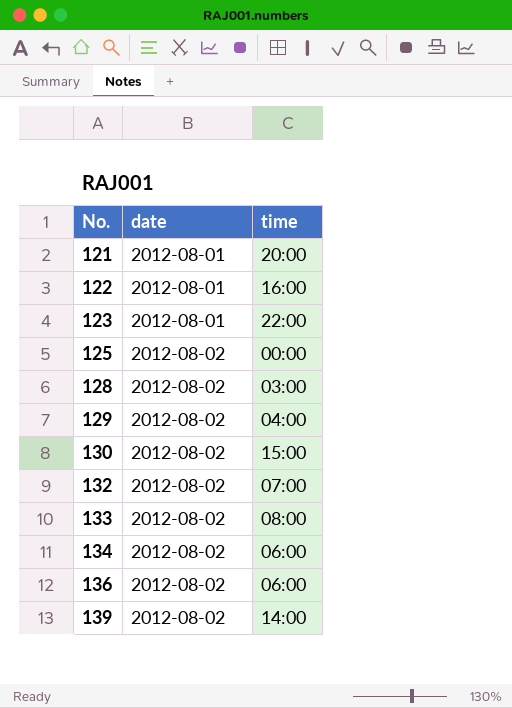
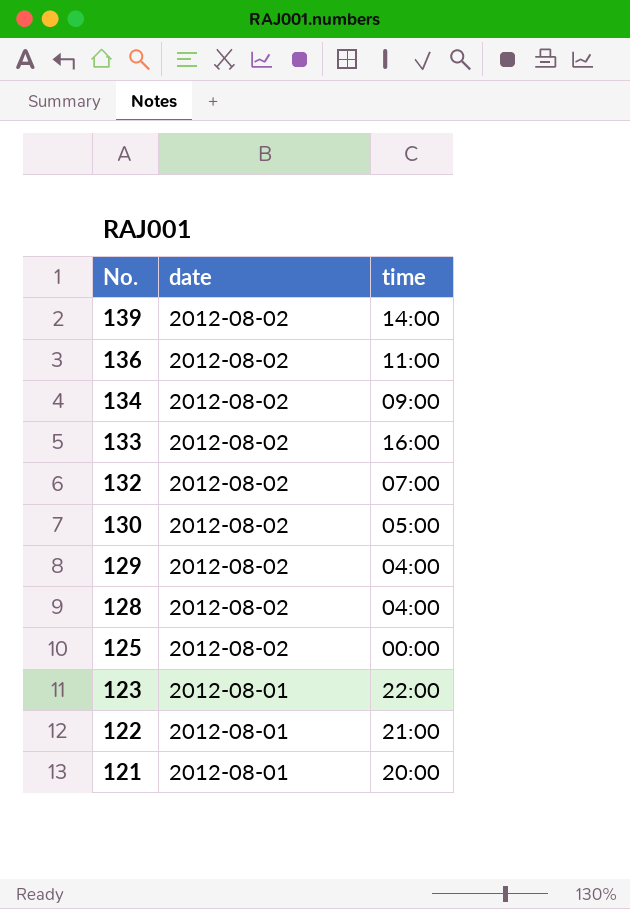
row order: No. ascending -> No. descending
136 | time: 06:00 -> 11:00
134 | time: 06:00 -> 09:00
133 | time: 08:00 -> 16:00
130 | time: 15:00 -> 05:00
128 | time: 03:00 -> 04:00
122 | time: 16:00 -> 21:00

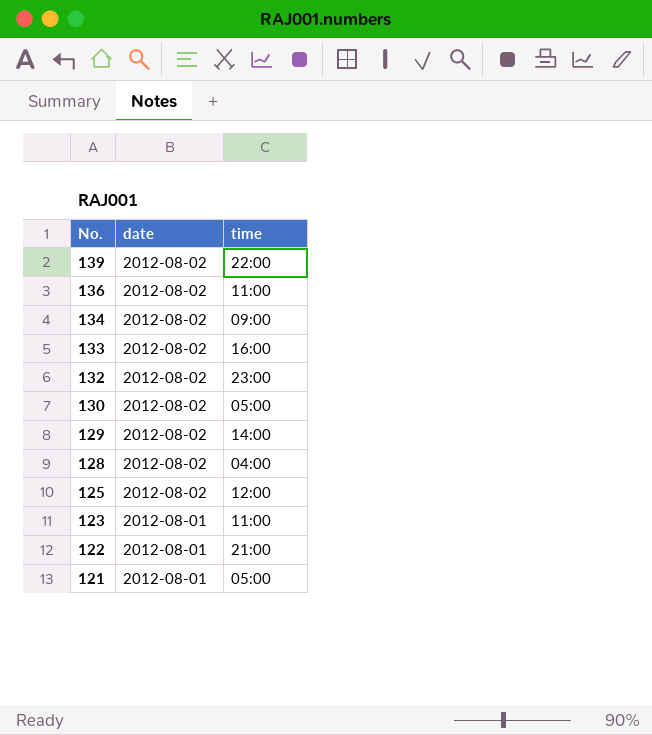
139 | time: 14:00 -> 22:00
132 | time: 07:00 -> 23:00
129 | time: 04:00 -> 14:00
125 | time: 00:00 -> 12:00
123 | time: 22:00 -> 11:00
121 | time: 20:00 -> 05:00

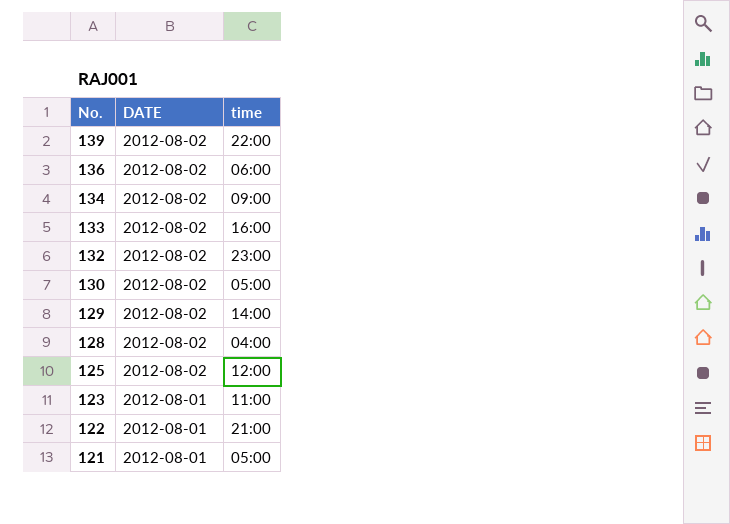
column name: date -> DATE
136 | time: 11:00 -> 06:00

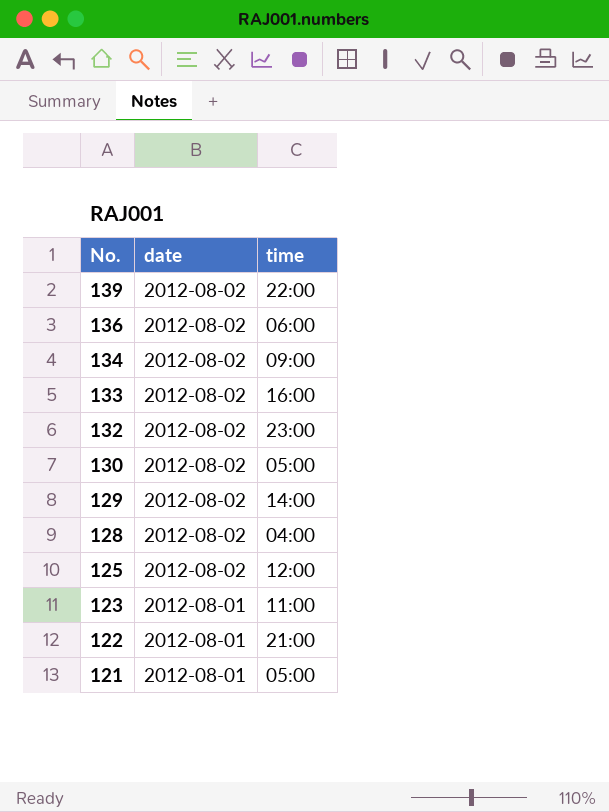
column name: DATE -> date

